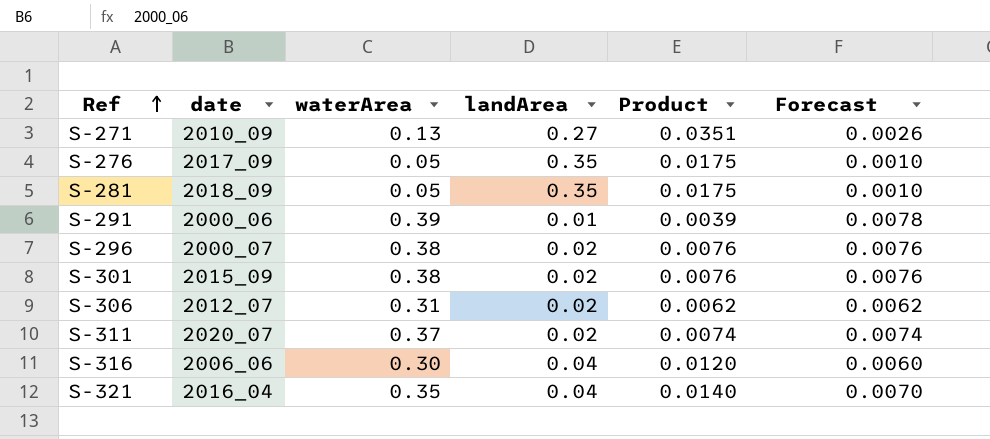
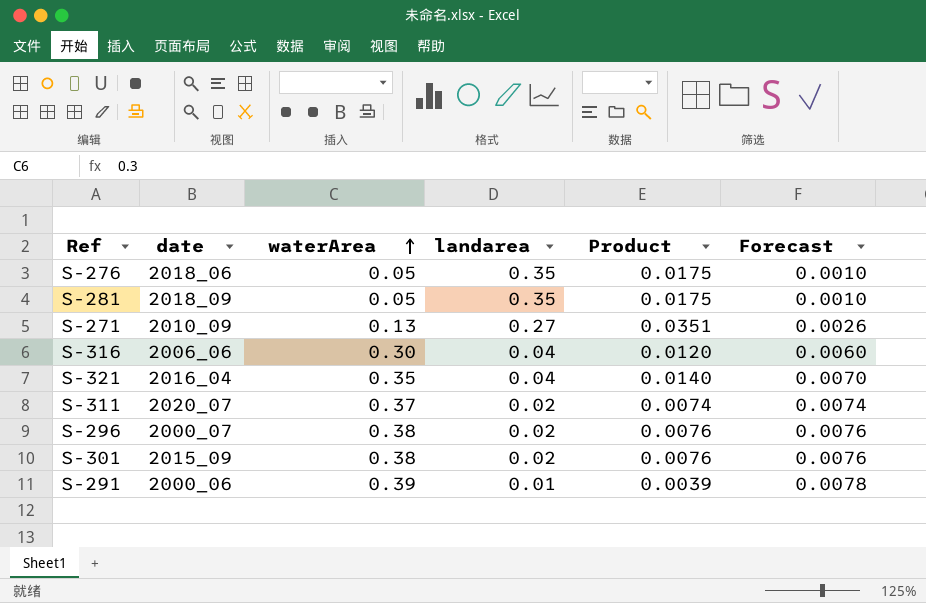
row order: Ref ascending -> waterArea ascending
column name: landArea -> landarea
row S-306: 2012_07 | 0.31 | 0.02 | 0.0062 | 0.0062 -> none
S-276 | date: 2017_09 -> 2018_06

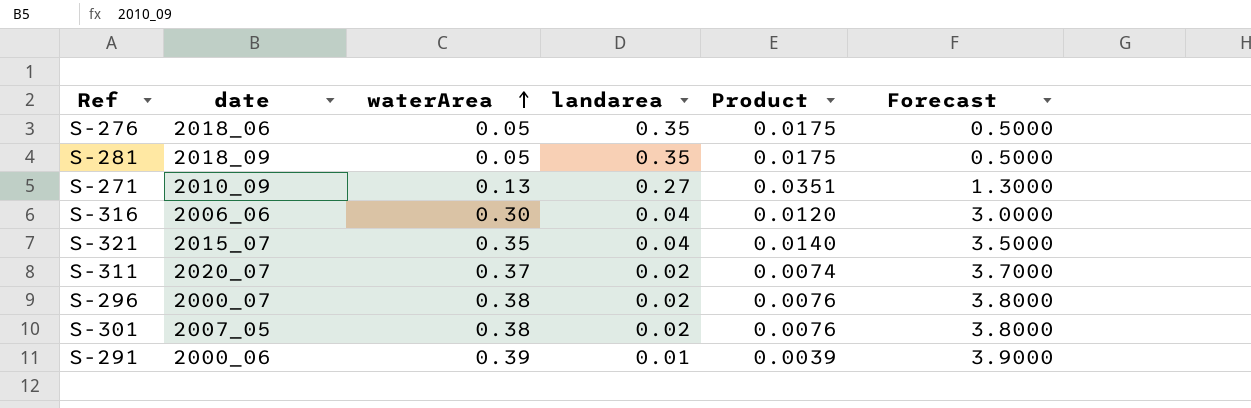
column Forecast | formula: [waterArea] * 0.02 -> [waterArea] * 10
S-321 | date: 2016_04 -> 2015_07
S-301 | date: 2015_09 -> 2007_05

